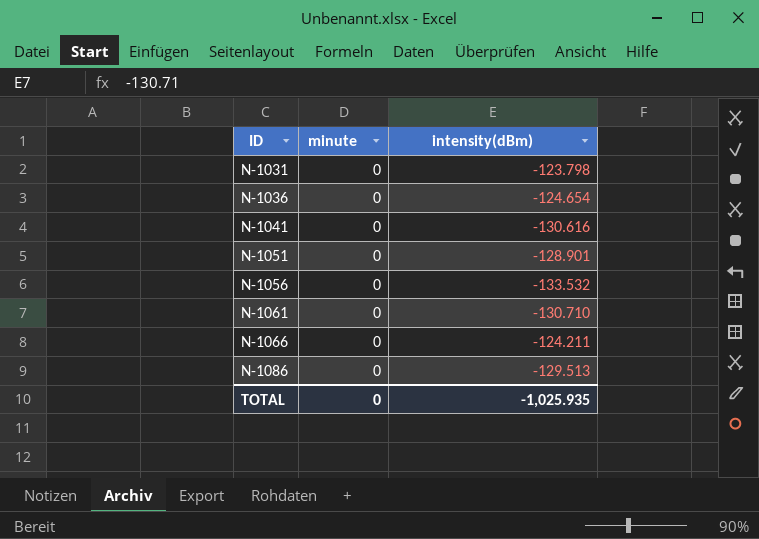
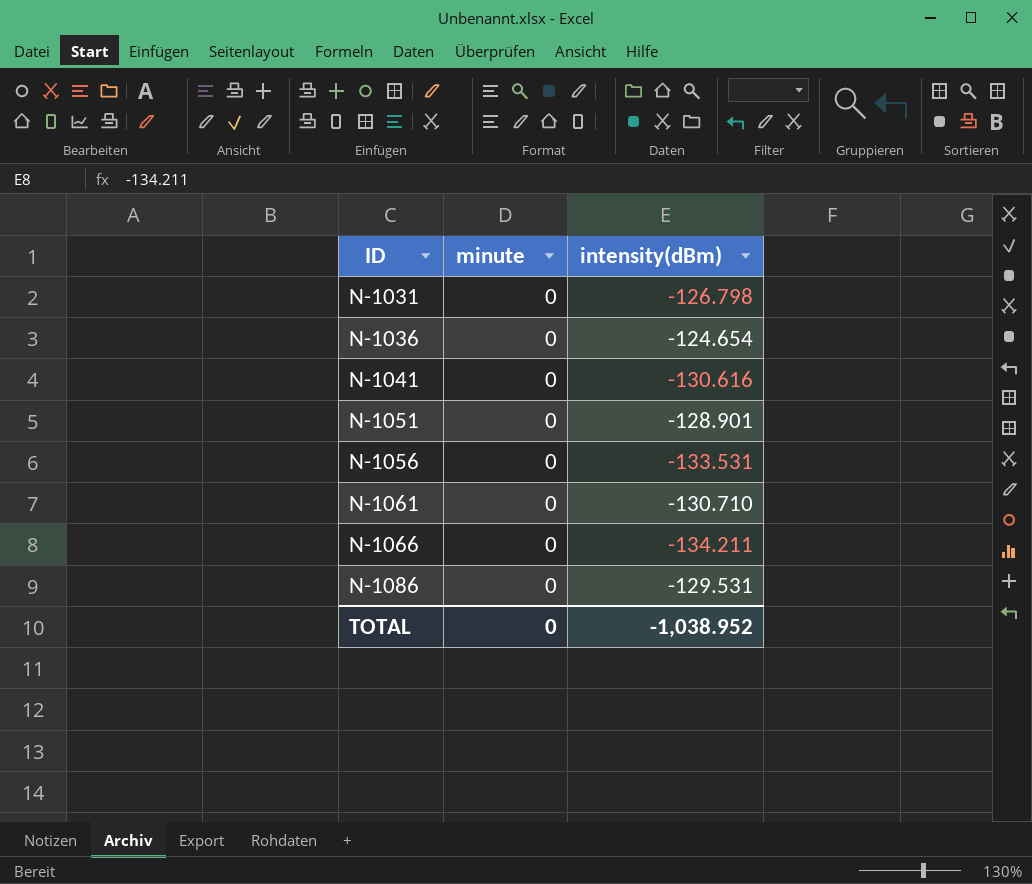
N-1031 | intensity(dBm): -123.798 -> -126.798
N-1056 | intensity(dBm): -133.532 -> -133.531
N-1066 | intensity(dBm): -124.211 -> -134.211
N-1086 | intensity(dBm): -129.513 -> -129.531
TOTAL | intensity(dBm): -1,025.935 -> -1,038.952

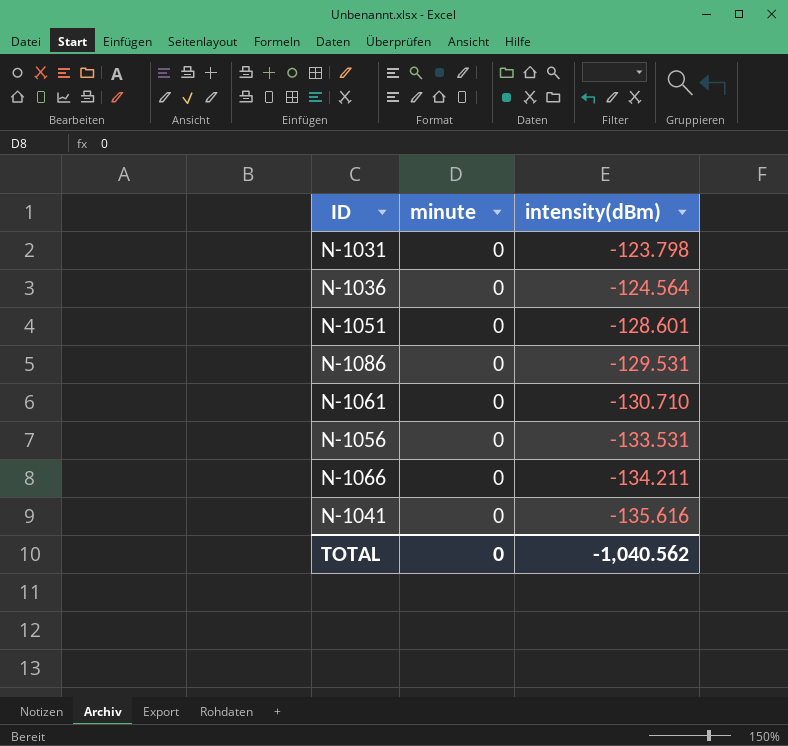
row order: ID ascending -> intensity(dBm) descending
N-1031 | intensity(dBm): -126.798 -> -123.798
N-1036 | intensity(dBm): -124.654 -> -124.564
N-1051 | intensity(dBm): -128.901 -> -128.601
N-1041 | intensity(dBm): -130.616 -> -135.616
TOTAL | intensity(dBm): -1,038.952 -> -1,040.562

